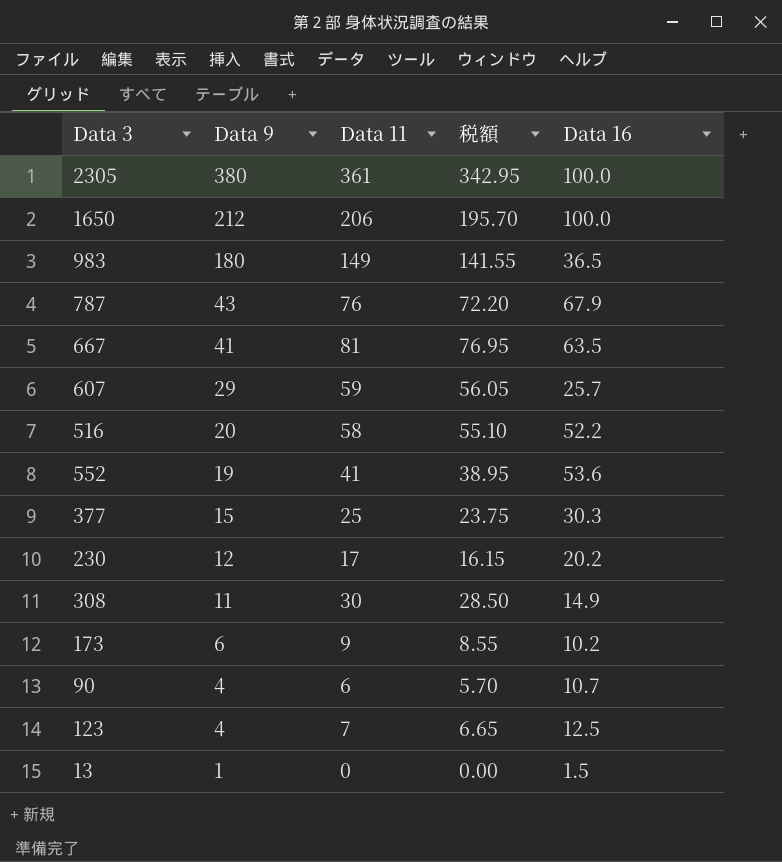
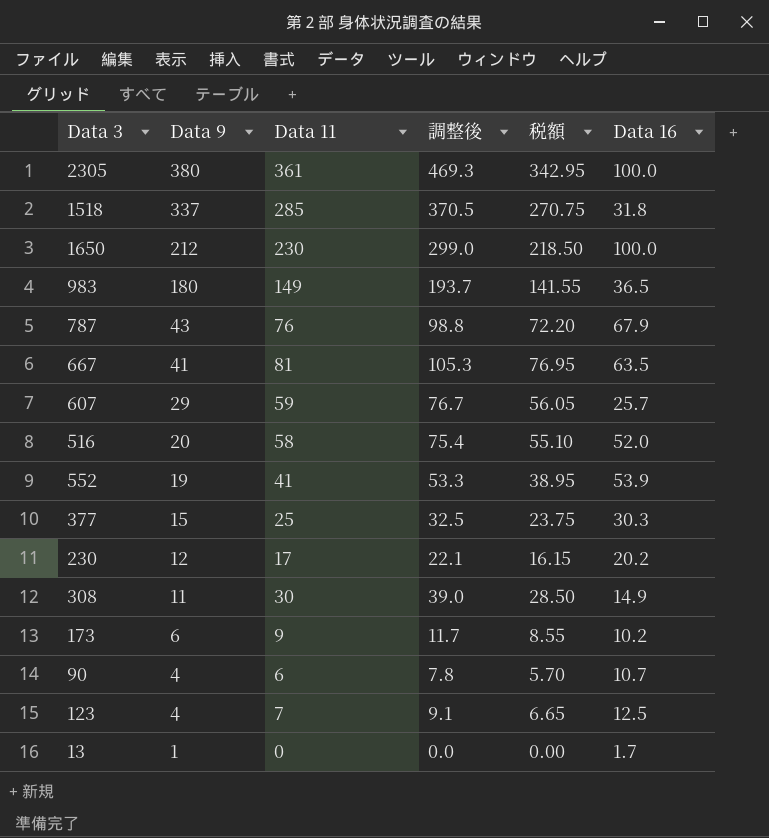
column 調整後 | formula: none -> [Data 11] * 1.3
row 1518: none -> 337 | 285 | 370.5 | 270.75 | 31.8
1650 | Data 11: 206 -> 230
1650 | 税額: 195.70 -> 218.50
516 | Data 16: 52.2 -> 52.0
552 | Data 16: 53.6 -> 53.9
13 | Data 16: 1.5 -> 1.7

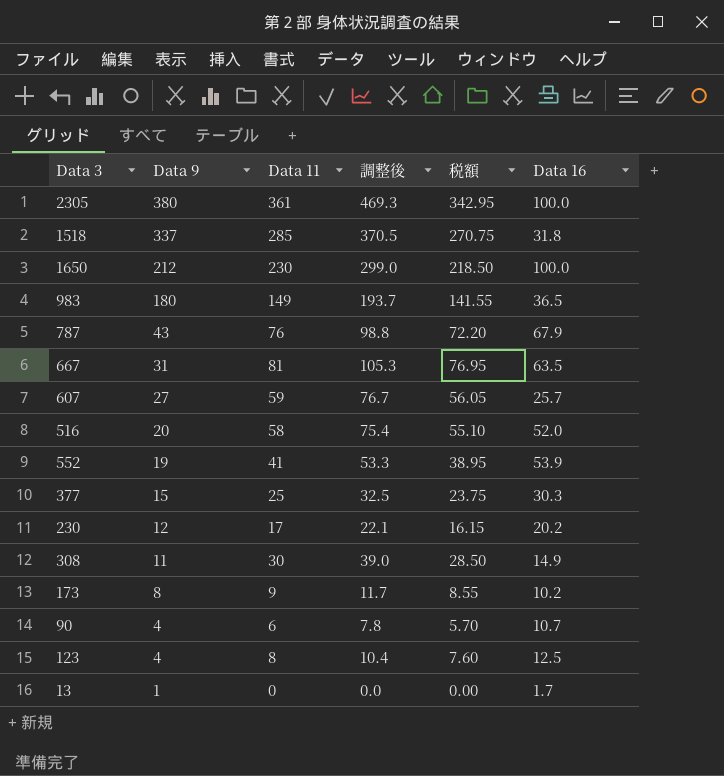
667 | Data 9: 41 -> 31
607 | Data 9: 29 -> 27
173 | Data 9: 6 -> 8
123 | Data 11: 7 -> 8
123 | 調整後: 9.1 -> 10.4
123 | 税額: 6.65 -> 7.60

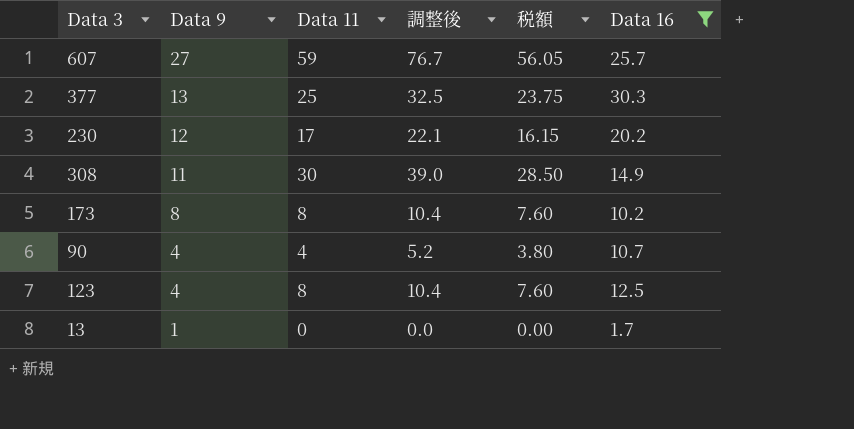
filter: none -> Data 16 <= 30.3
377 | Data 9: 15 -> 13
173 | Data 11: 9 -> 8
173 | 調整後: 11.7 -> 10.4
173 | 税額: 8.55 -> 7.60
90 | Data 11: 6 -> 4
90 | 調整後: 7.8 -> 5.2
90 | 税額: 5.70 -> 3.80

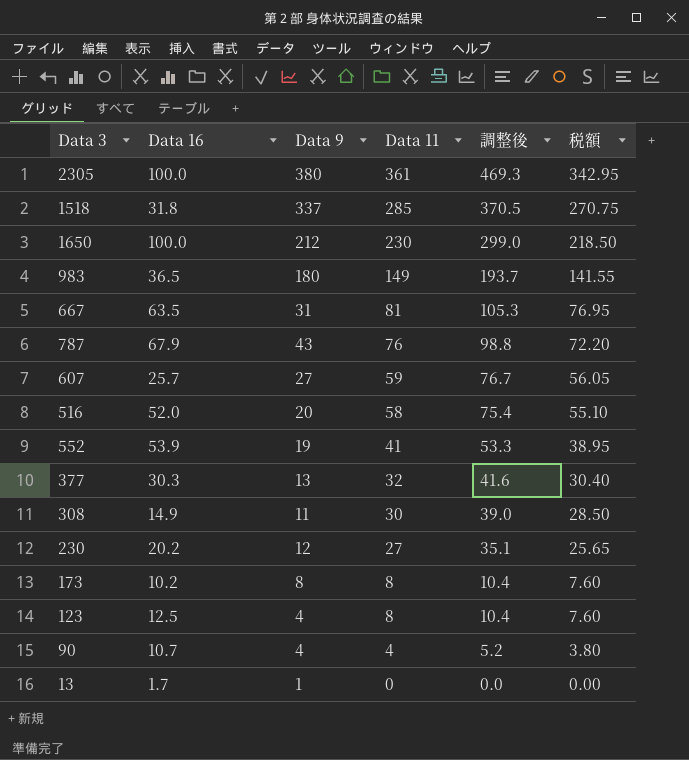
filter: Data 16 <= 30.3 -> none
row order: Data 9 descending -> Data 11 descending
column Data 16 | position: 6 -> 2
377 | Data 11: 25 -> 32
377 | 調整後: 32.5 -> 41.6
377 | 税額: 23.75 -> 30.40
230 | Data 11: 17 -> 27
230 | 調整後: 22.1 -> 35.1
230 | 税額: 16.15 -> 25.65

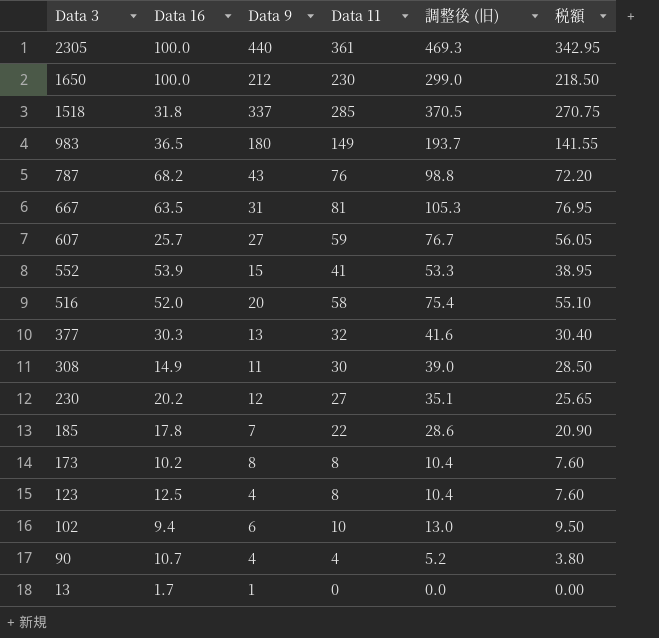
row order: Data 11 descending -> Data 3 descending
column name: 調整後 -> 調整後 (旧)
2305 | Data 9: 380 -> 440
787 | Data 16: 67.9 -> 68.2
552 | Data 9: 19 -> 15
row 185: none -> 17.8 | 7 | 22 | 28.6 | 20.90
row 102: none -> 9.4 | 6 | 10 | 13.0 | 9.50

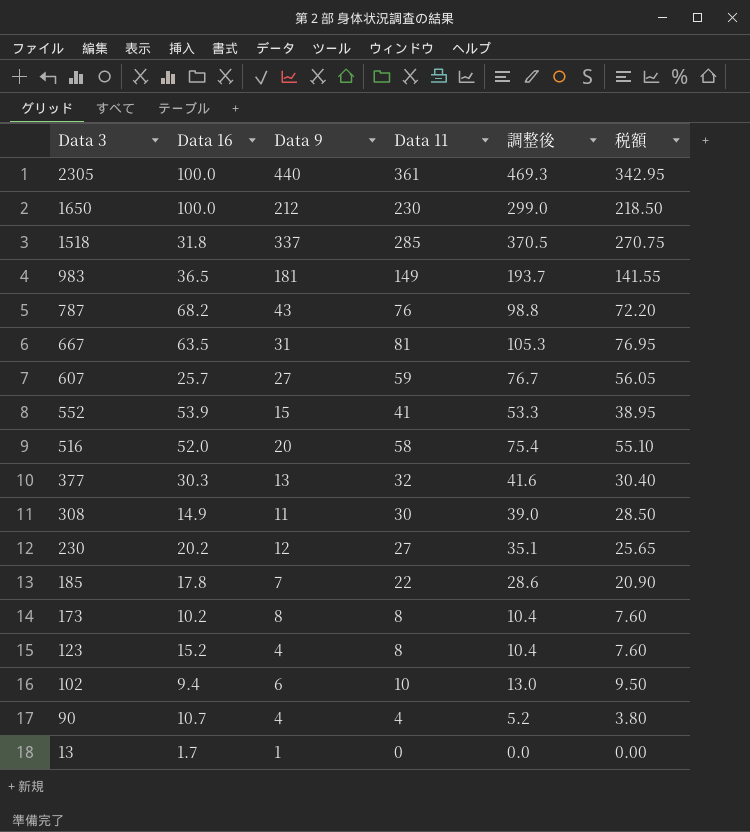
column name: 調整後 (旧) -> 調整後
983 | Data 9: 180 -> 181
123 | Data 16: 12.5 -> 15.2

